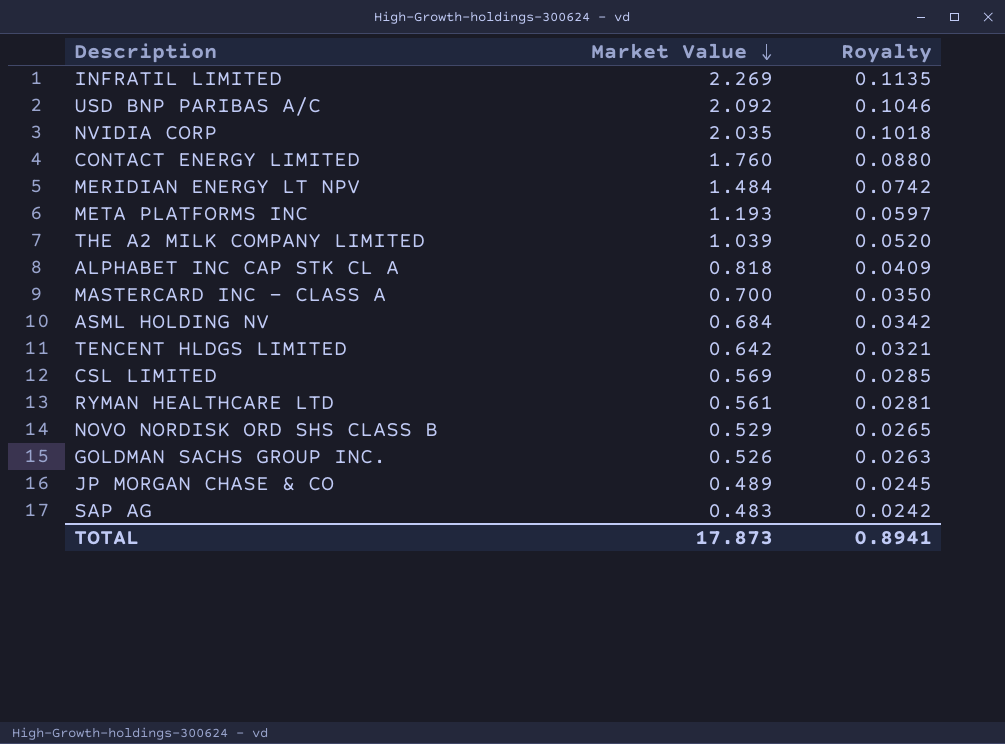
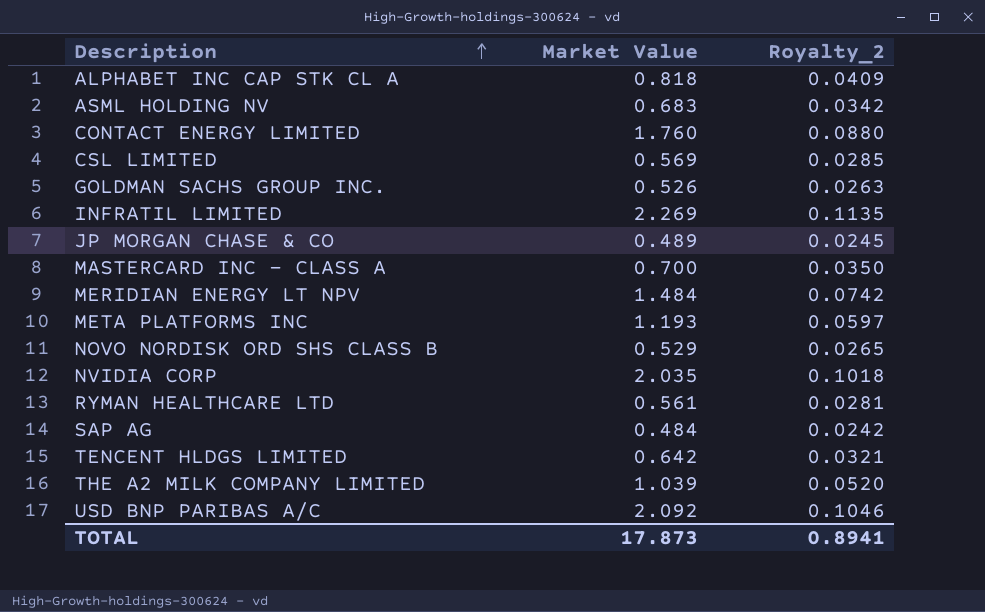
row order: Market Value descending -> Description ascending
column name: Royalty -> Royalty_2
ASML HOLDING NV | Market Value: 0.684 -> 0.683
SAP AG | Market Value: 0.483 -> 0.484

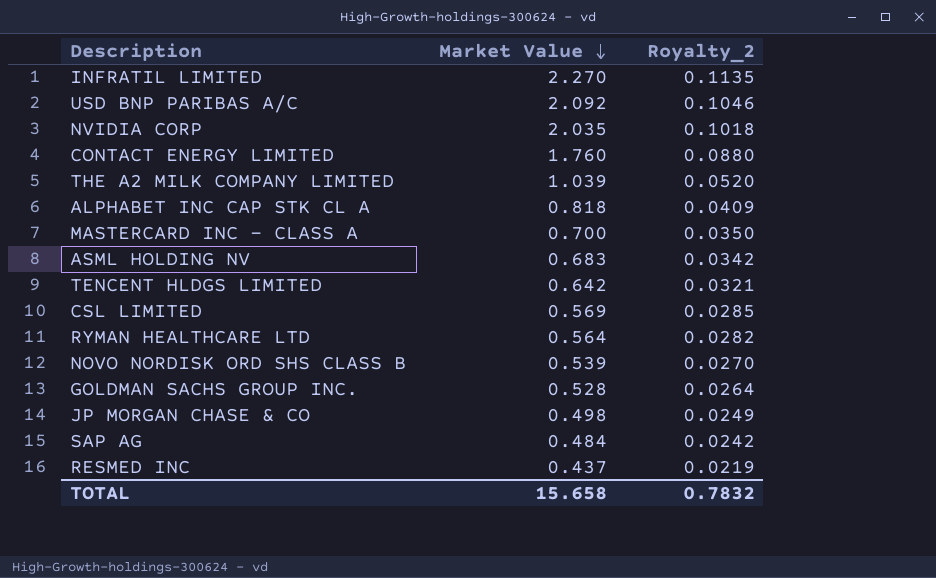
row order: Description ascending -> Market Value descending
row MERIDIAN ENERGY LT NPV: 1.484 | 0.0742 -> none
row META PLATFORMS INC: 1.193 | 0.0597 -> none
INFRATIL LIMITED | Market Value: 2.269 -> 2.270
RYMAN HEALTHCARE LTD | Market Value: 0.561 -> 0.564
RYMAN HEALTHCARE LTD | Royalty_2: 0.0281 -> 0.0282
NOVO NORDISK ORD SHS CLASS B | Market Value: 0.529 -> 0.539
NOVO NORDISK ORD SHS CLASS B | Royalty_2: 0.0265 -> 0.0270
GOLDMAN SACHS GROUP INC. | Market Value: 0.526 -> 0.528
GOLDMAN SACHS GROUP INC. | Royalty_2: 0.0263 -> 0.0264
JP MORGAN CHASE & CO | Market Value: 0.489 -> 0.498
JP MORGAN CHASE & CO | Royalty_2: 0.0245 -> 0.0249
row RESMED INC: none -> 0.437 | 0.0219
TOTAL | Market Value: 17.873 -> 15.658
TOTAL | Royalty_2: 0.8941 -> 0.7832

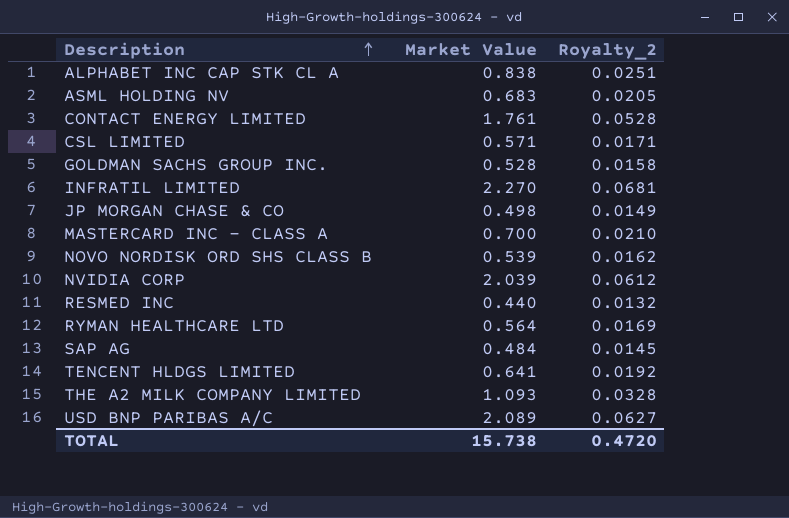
row order: Market Value descending -> Description ascending
column Royalty_2 | formula: [Market Value] * 0.05 -> [Market Value] * 0.03
ALPHABET INC CAP STK CL A | Market Value: 0.818 -> 0.838
CONTACT ENERGY LIMITED | Market Value: 1.760 -> 1.761
CSL LIMITED | Market Value: 0.569 -> 0.571
NVIDIA CORP | Market Value: 2.035 -> 2.039
RESMED INC | Market Value: 0.437 -> 0.440
TENCENT HLDGS LIMITED | Market Value: 0.642 -> 0.641
THE A2 MILK COMPANY LIMITED | Market Value: 1.039 -> 1.093
USD BNP PARIBAS A/C | Market Value: 2.092 -> 2.089
TOTAL | Market Value: 15.658 -> 15.738
TOTAL | Royalty_2: 0.7832 -> 0.4720

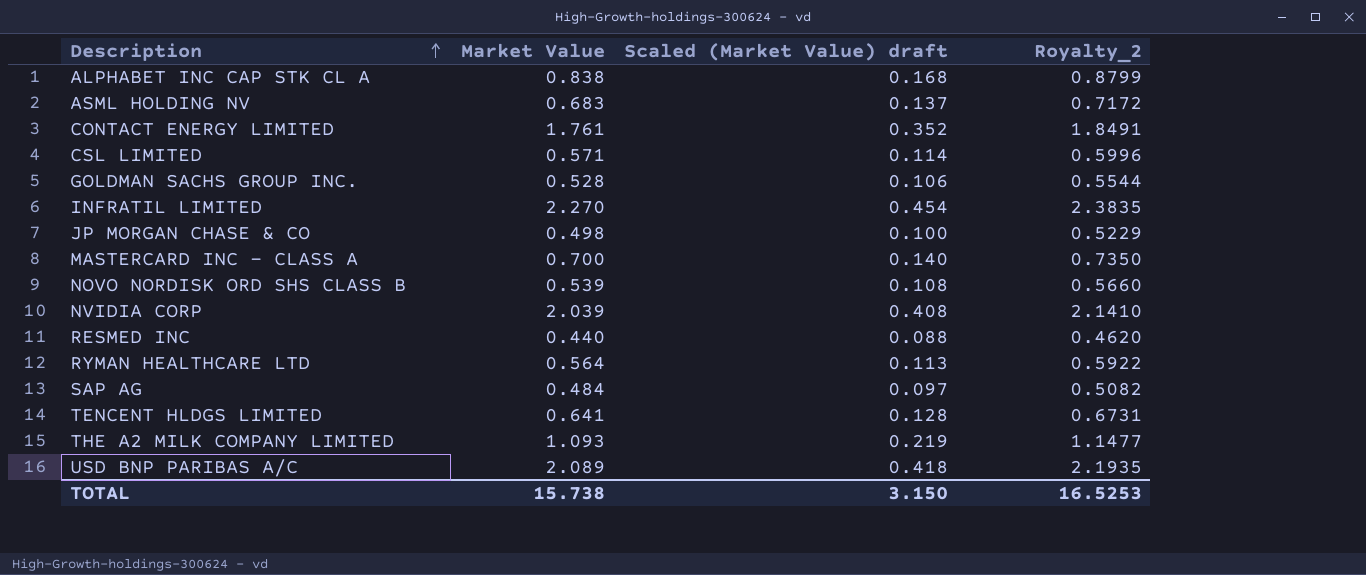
column Scaled (Market Value) draft | formula: none -> [Market Value] * 0.2
column Royalty_2 | formula: [Market Value] * 0.03 -> [Market Value] * 1.05
TOTAL | Royalty_2: 0.4720 -> 16.5253

